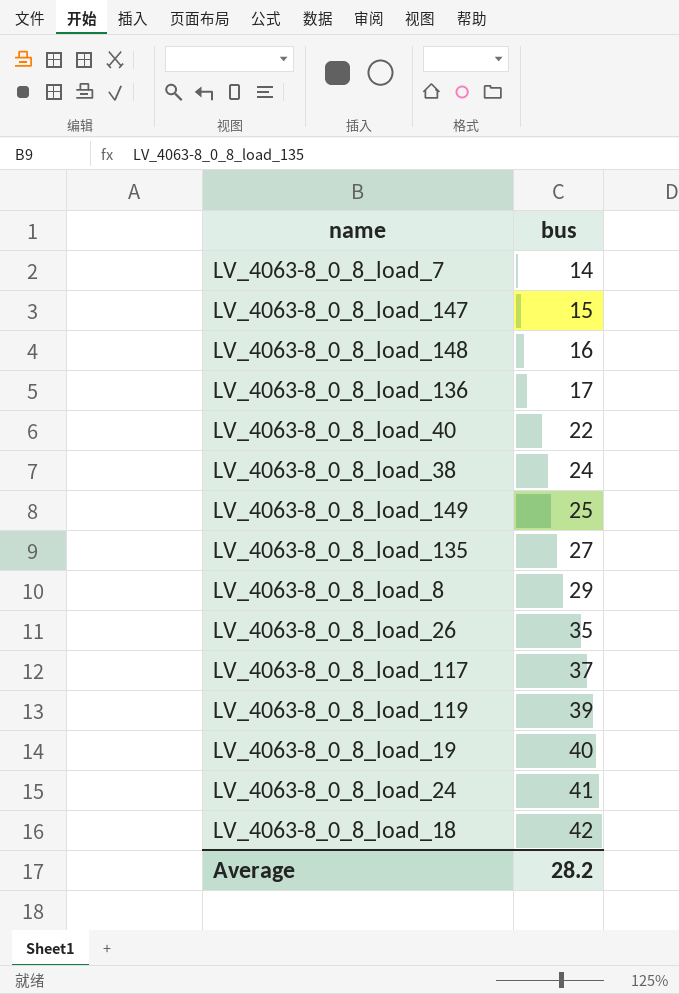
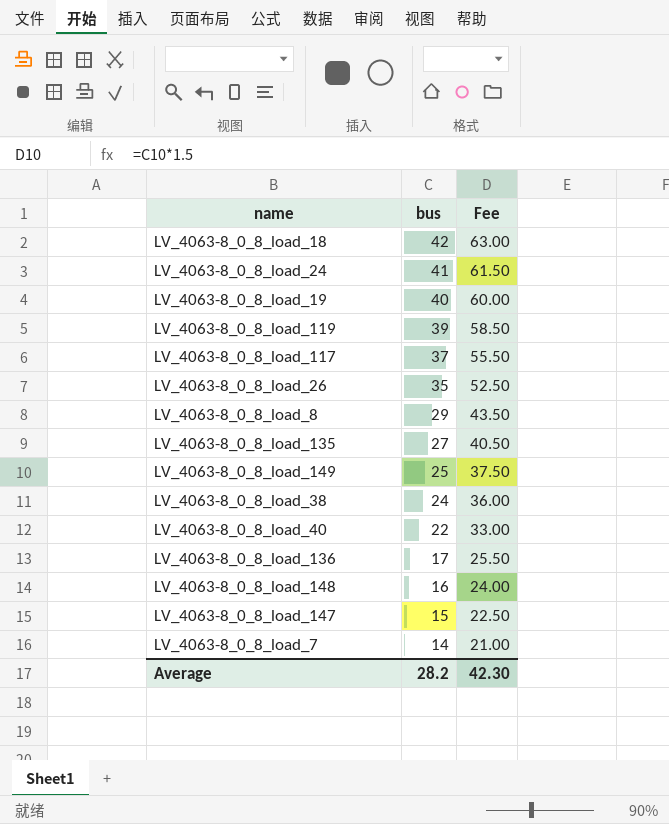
row order: bus ascending -> bus descending
column Fee | formula: none -> [bus] * 1.5

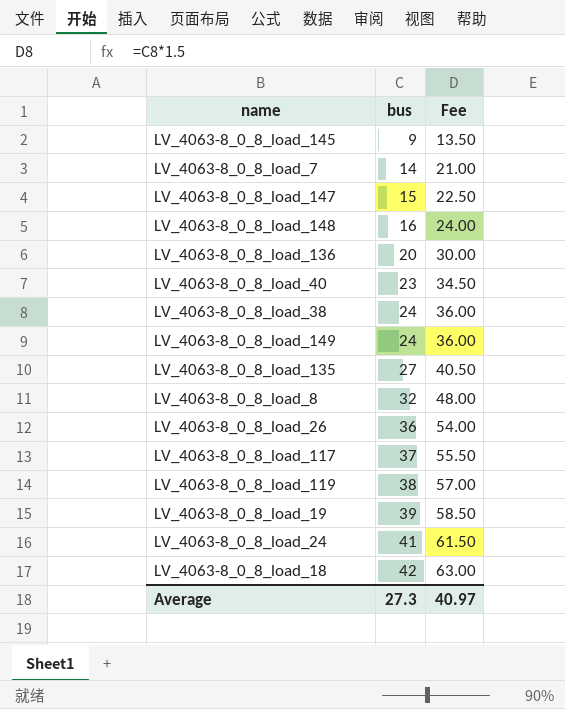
row order: bus descending -> bus ascending
row LV_4063-8_0_8_load_145: none -> 9 | 13.50
LV_4063-8_0_8_load_136 | bus: 17 -> 20
LV_4063-8_0_8_load_136 | Fee: 25.50 -> 30.00
LV_4063-8_0_8_load_40 | bus: 22 -> 23
LV_4063-8_0_8_load_40 | Fee: 33.00 -> 34.50
LV_4063-8_0_8_load_149 | bus: 25 -> 24
LV_4063-8_0_8_load_149 | Fee: 37.50 -> 36.00
LV_4063-8_0_8_load_8 | bus: 29 -> 32
LV_4063-8_0_8_load_8 | Fee: 43.50 -> 48.00
LV_4063-8_0_8_load_26 | bus: 35 -> 36
LV_4063-8_0_8_load_26 | Fee: 52.50 -> 54.00
LV_4063-8_0_8_load_119 | bus: 39 -> 38
LV_4063-8_0_8_load_119 | Fee: 58.50 -> 57.00
LV_4063-8_0_8_load_19 | bus: 40 -> 39
LV_4063-8_0_8_load_19 | Fee: 60.00 -> 58.50
Average | bus: 28.2 -> 27.3
Average | Fee: 42.30 -> 40.97

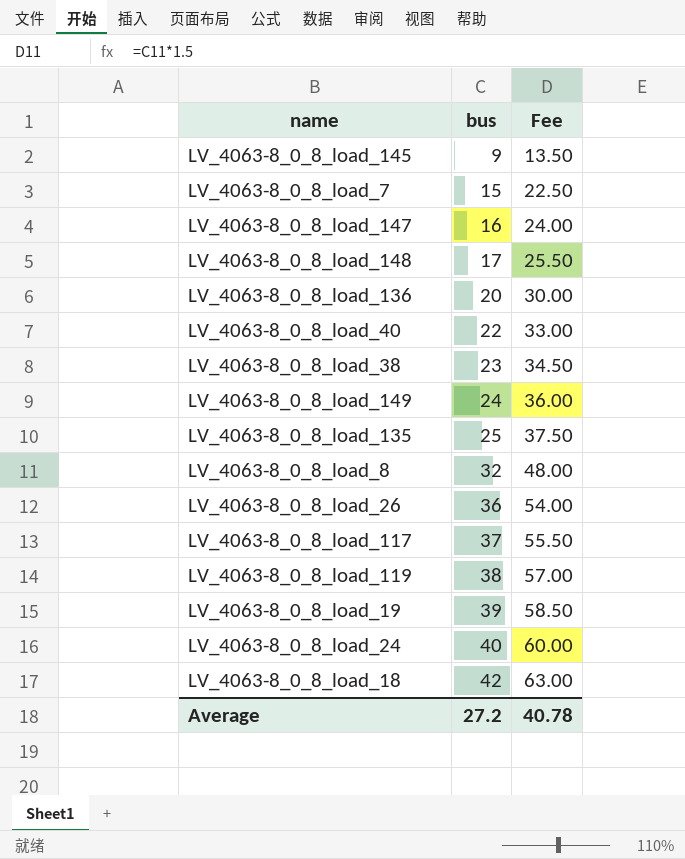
LV_4063-8_0_8_load_7 | bus: 14 -> 15
LV_4063-8_0_8_load_7 | Fee: 21.00 -> 22.50
LV_4063-8_0_8_load_147 | bus: 15 -> 16
LV_4063-8_0_8_load_147 | Fee: 22.50 -> 24.00
LV_4063-8_0_8_load_148 | bus: 16 -> 17
LV_4063-8_0_8_load_148 | Fee: 24.00 -> 25.50
LV_4063-8_0_8_load_40 | bus: 23 -> 22
LV_4063-8_0_8_load_40 | Fee: 34.50 -> 33.00
LV_4063-8_0_8_load_38 | bus: 24 -> 23
LV_4063-8_0_8_load_38 | Fee: 36.00 -> 34.50
LV_4063-8_0_8_load_135 | bus: 27 -> 25
LV_4063-8_0_8_load_135 | Fee: 40.50 -> 37.50
LV_4063-8_0_8_load_24 | bus: 41 -> 40
LV_4063-8_0_8_load_24 | Fee: 61.50 -> 60.00
Average | bus: 27.3 -> 27.2
Average | Fee: 40.97 -> 40.78

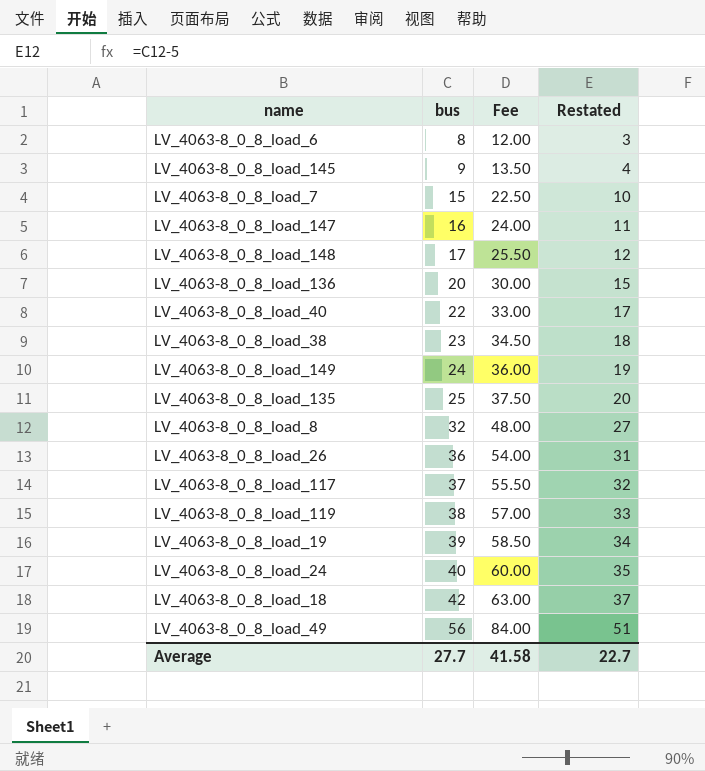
column Restated | formula: none -> [bus] - 5
row LV_4063-8_0_8_load_6: none -> 8 | 12.00 | 3
row LV_4063-8_0_8_load_49: none -> 56 | 84.00 | 51
Average | bus: 27.2 -> 27.7
Average | Fee: 40.78 -> 41.58

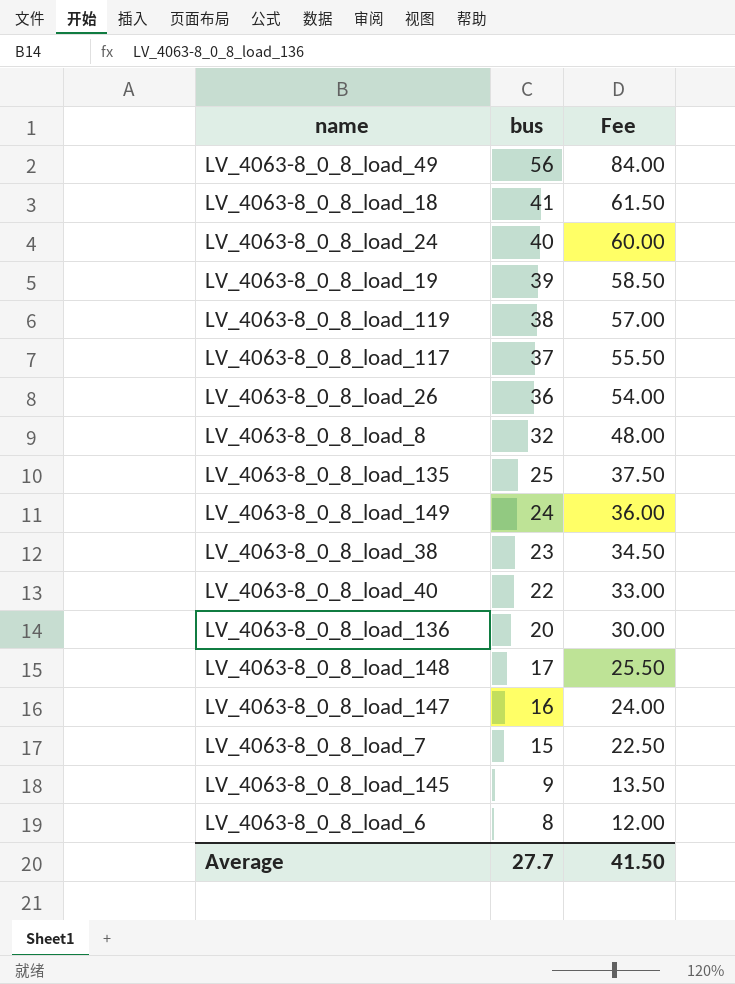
row order: bus ascending -> bus descending
column Restated | formula: [bus] - 5 -> none
LV_4063-8_0_8_load_18 | bus: 42 -> 41
LV_4063-8_0_8_load_18 | Fee: 63.00 -> 61.50
Average | Fee: 41.58 -> 41.50

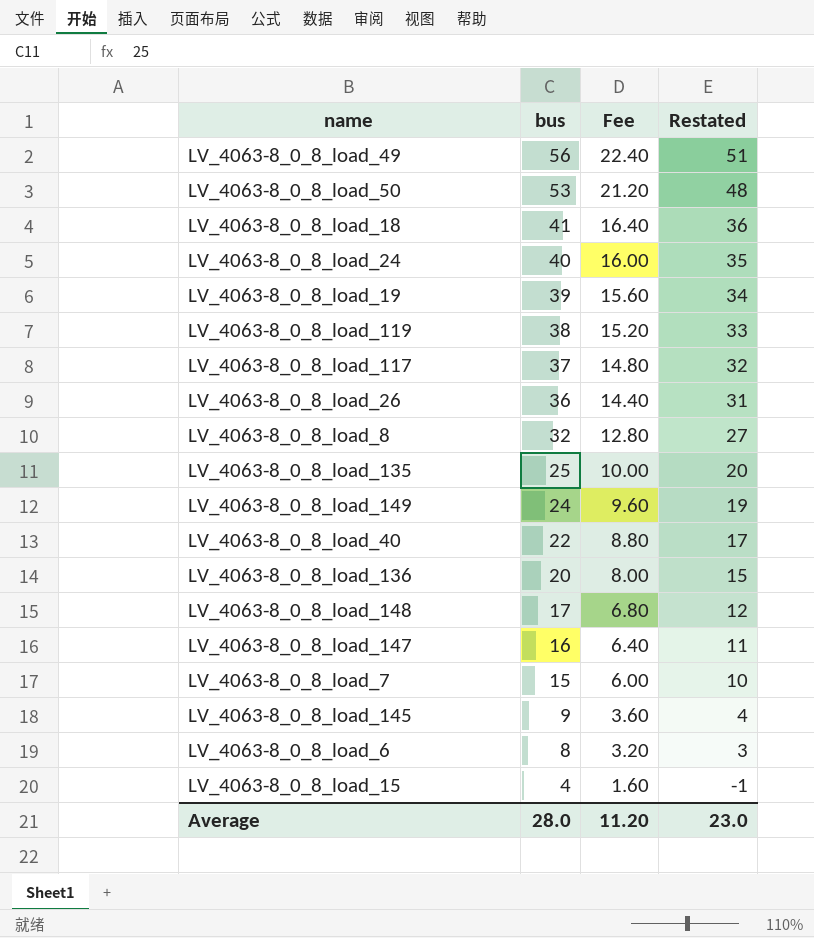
column Fee | formula: [bus] * 1.5 -> [bus] * 0.4
column Restated | formula: none -> [bus] - 5
row LV_4063-8_0_8_load_38: 23 | 34.50 -> none
row LV_4063-8_0_8_load_50: none -> 53 | 21.20 | 48
row LV_4063-8_0_8_load_15: none -> 4 | 1.60 | -1
Average | bus: 27.7 -> 28.0
Average | Fee: 41.50 -> 11.20

